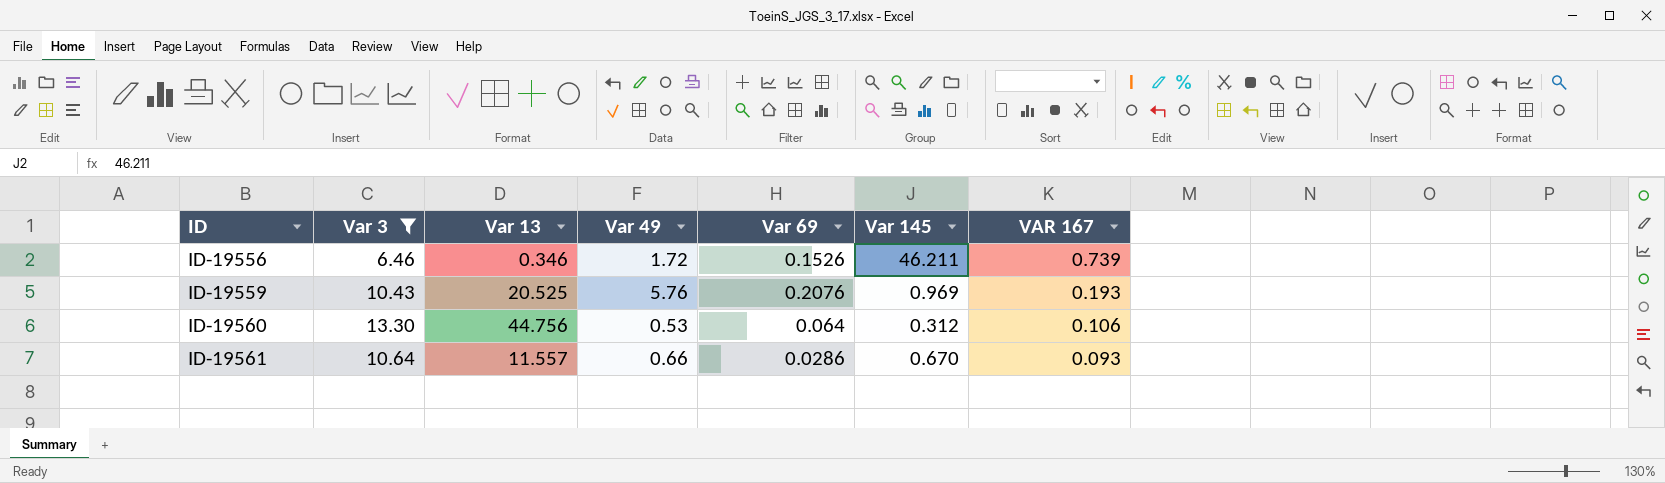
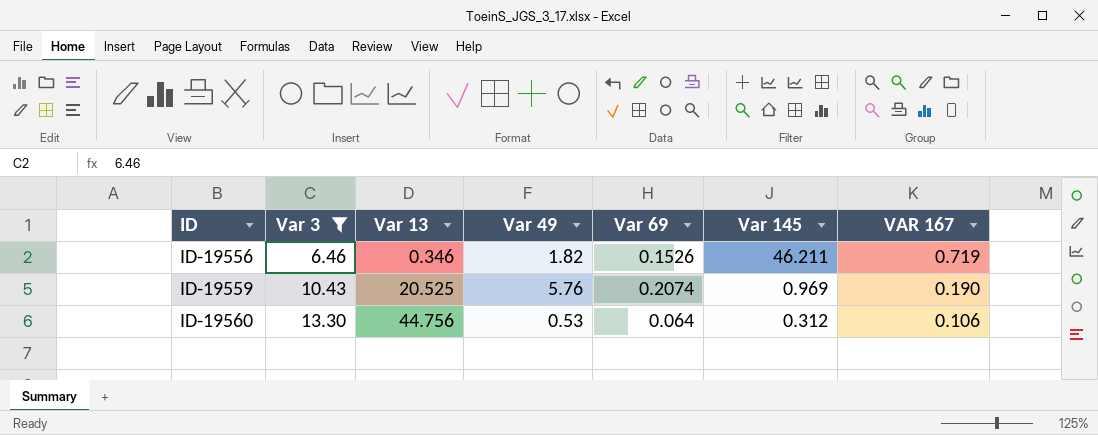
row ID-19561: 10.64 | 11.557 | 0.66 | 0.0286 | 0.670 | 0.093 -> none
ID-19556 | Var 49: 1.72 -> 1.82
ID-19556 | VAR 167: 0.739 -> 0.719
ID-19559 | Var 69: 0.2076 -> 0.2074
ID-19559 | VAR 167: 0.193 -> 0.190

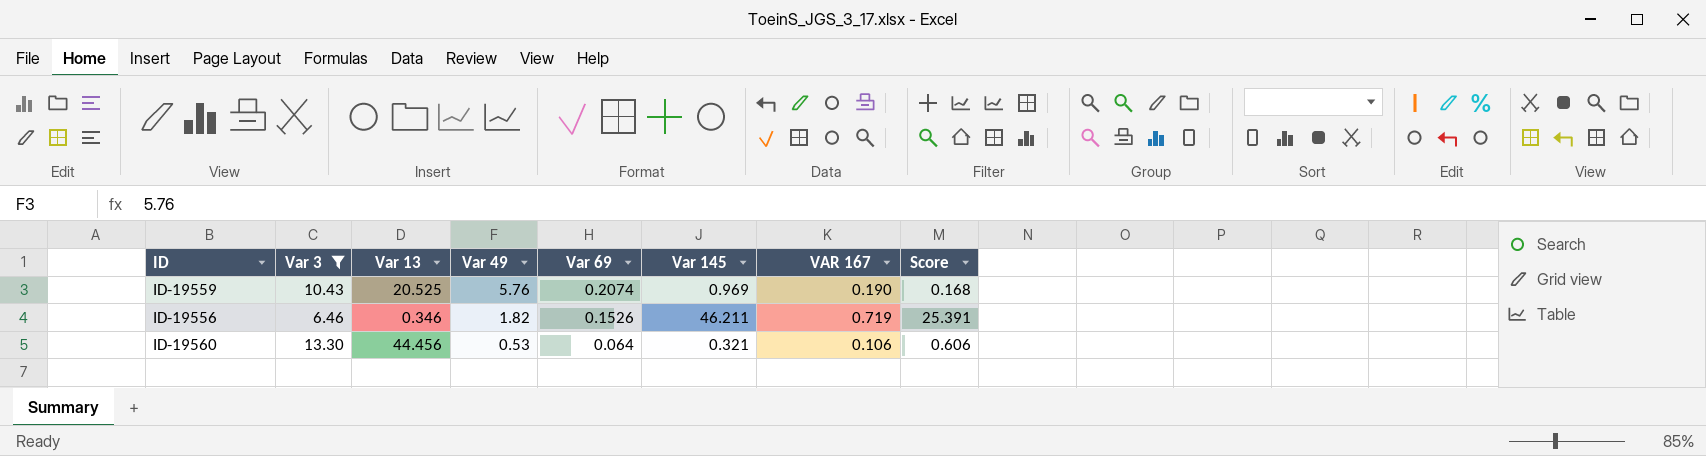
row order: ID ascending -> Var 49 descending
column Score | formula: none -> [Var 145] / [Var 49]
ID-19560 | Var 13: 44.756 -> 44.456
ID-19560 | Var 145: 0.312 -> 0.321

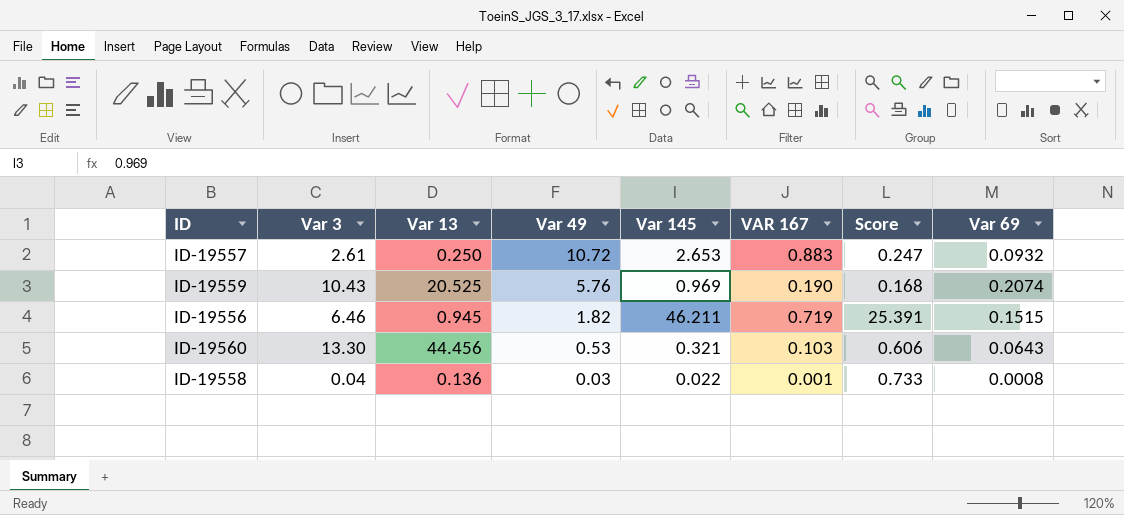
filter: Var 3 >= 6.46 -> none
column Var 69 | position: 5 -> 8
ID-19556 | Var 13: 0.346 -> 0.945
ID-19556 | Var 69: 0.1526 -> 0.1515
ID-19560 | VAR 167: 0.106 -> 0.103
ID-19560 | Var 69: 0.064 -> 0.0643

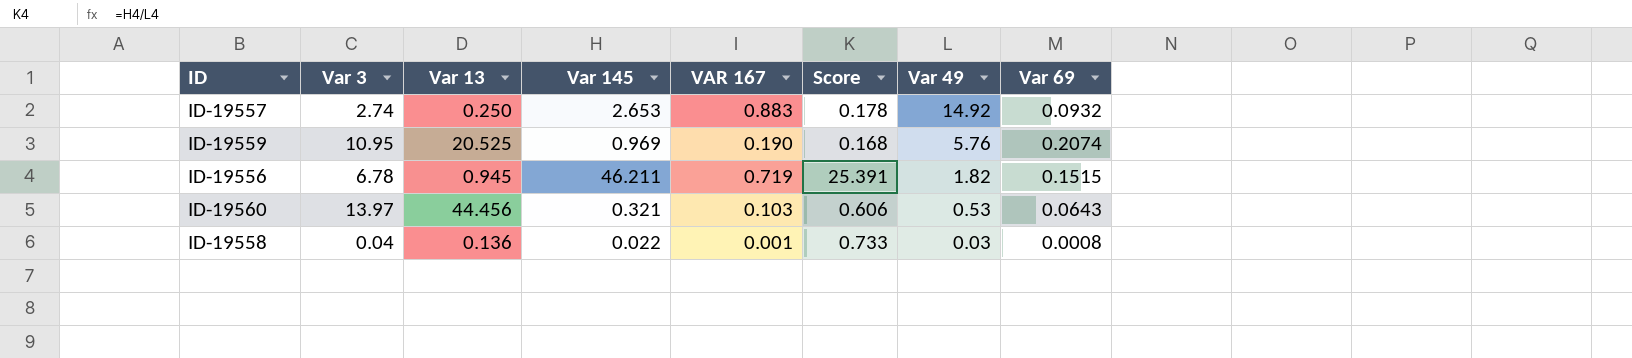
column Var 49 | position: 4 -> 7
ID-19557 | Var 3: 2.61 -> 2.74
ID-19557 | Score: 0.247 -> 0.178
ID-19557 | Var 49: 10.72 -> 14.92
ID-19559 | Var 3: 10.43 -> 10.95
ID-19556 | Var 3: 6.46 -> 6.78
ID-19560 | Var 3: 13.30 -> 13.97

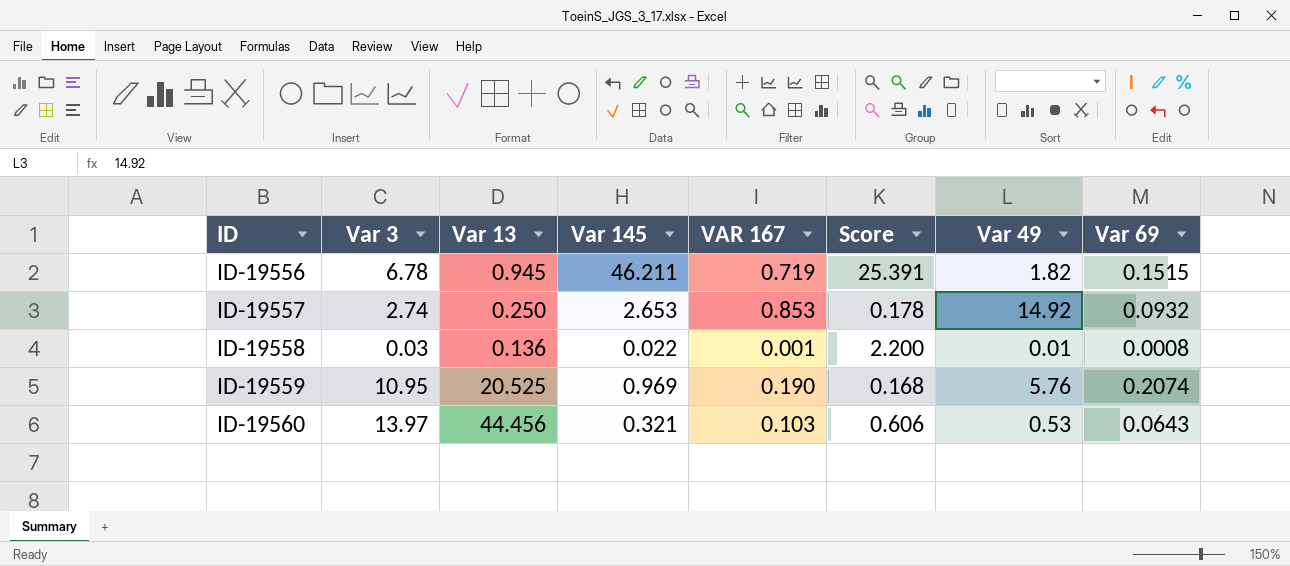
row order: Var 49 descending -> ID ascending
ID-19557 | VAR 167: 0.883 -> 0.853
ID-19558 | Var 3: 0.04 -> 0.03
ID-19558 | Score: 0.733 -> 2.200
ID-19558 | Var 49: 0.03 -> 0.01

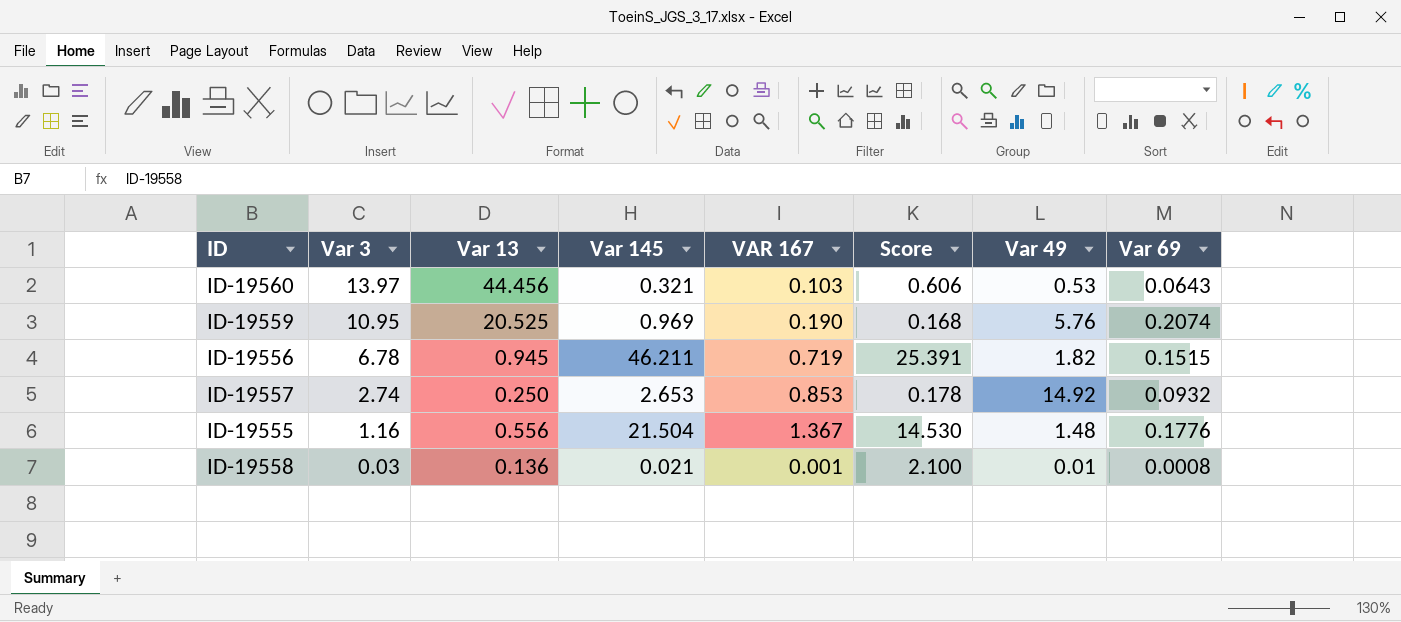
row order: ID ascending -> Var 3 descending
row ID-19555: none -> 1.16 | 0.556 | 21.504 | 1.367 | 14.530 | 1.48 | 0.1776
ID-19558 | Var 145: 0.022 -> 0.021
ID-19558 | Score: 2.200 -> 2.100

